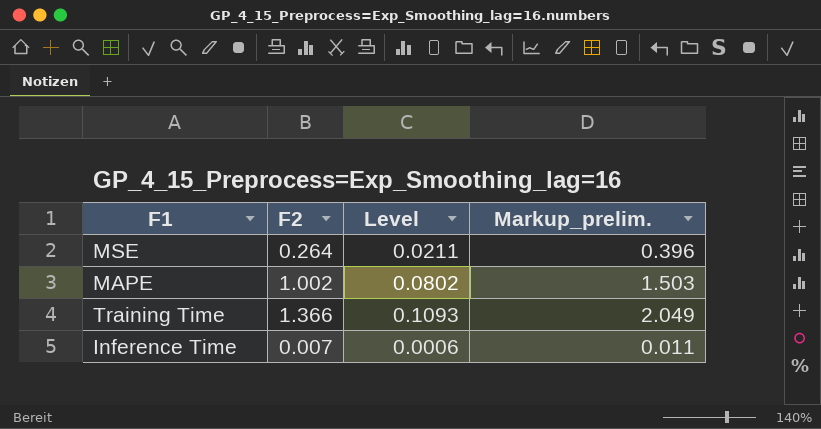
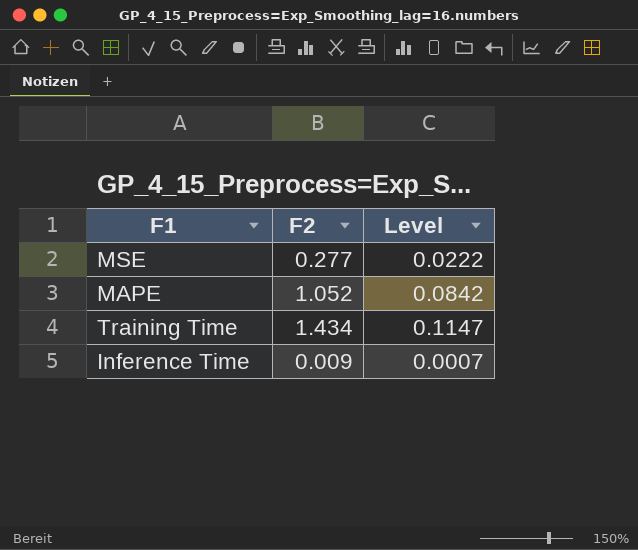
column Markup_prelim. | formula: [F2] * 1.5 -> none
MSE | F2: 0.264 -> 0.277
MSE | Level: 0.0211 -> 0.0222
MAPE | F2: 1.002 -> 1.052
MAPE | Level: 0.0802 -> 0.0842
Training Time | F2: 1.366 -> 1.434
Training Time | Level: 0.1093 -> 0.1147
Inference Time | F2: 0.007 -> 0.009
Inference Time | Level: 0.0006 -> 0.0007

